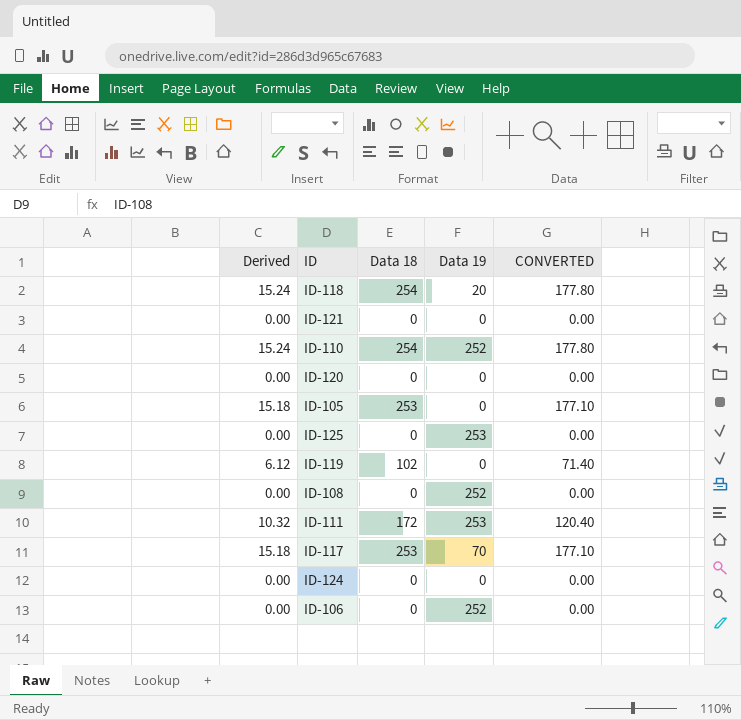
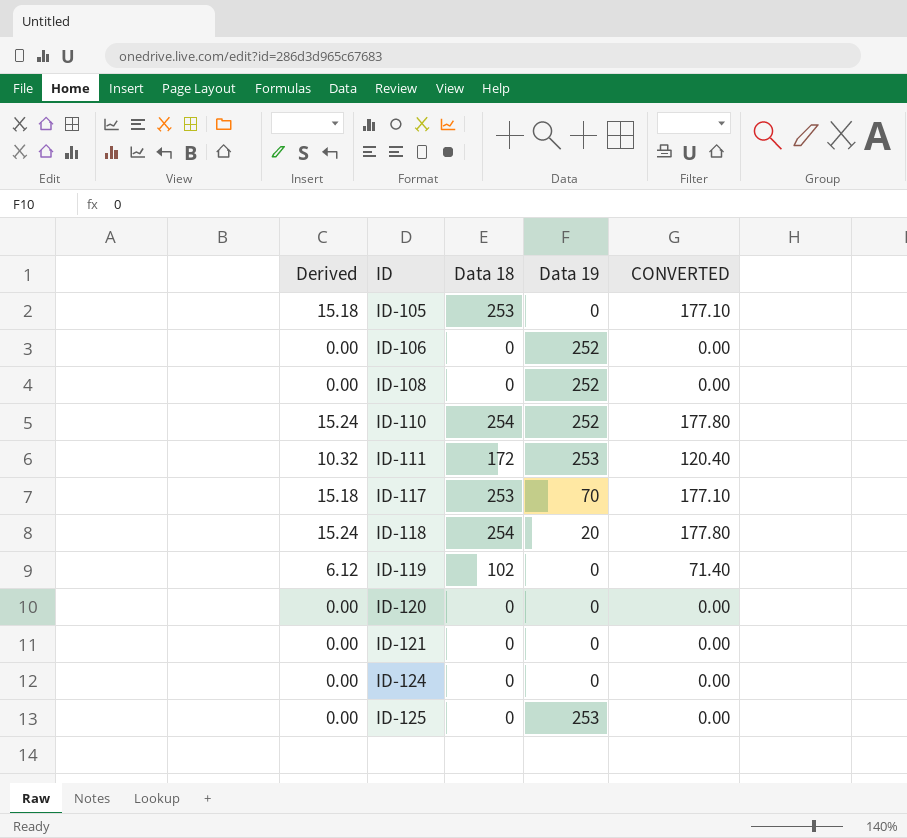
row order: none -> ID ascending

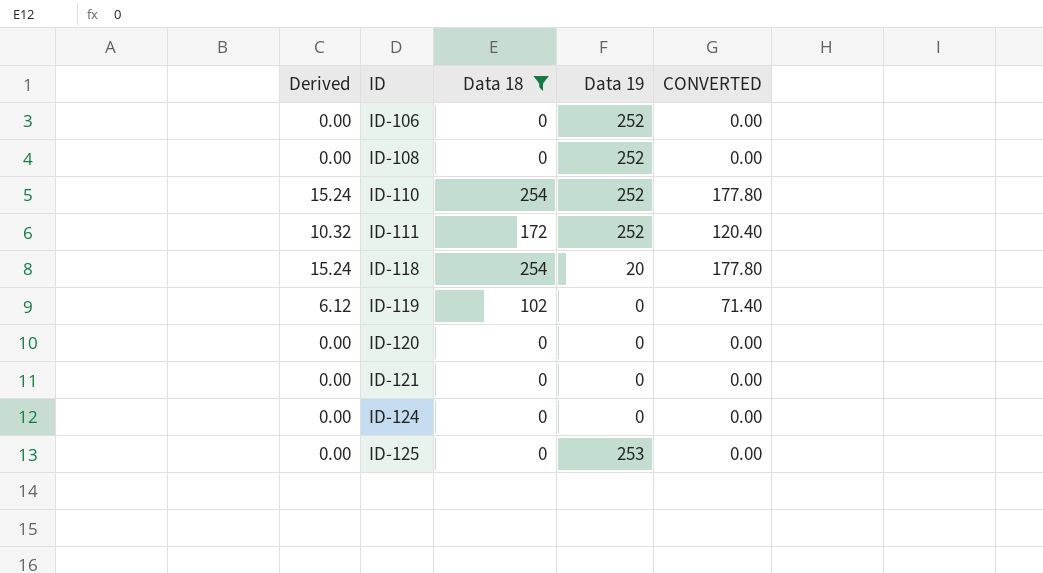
filter: none -> Data 18 != 253
ID-111 | Data 19: 253 -> 252

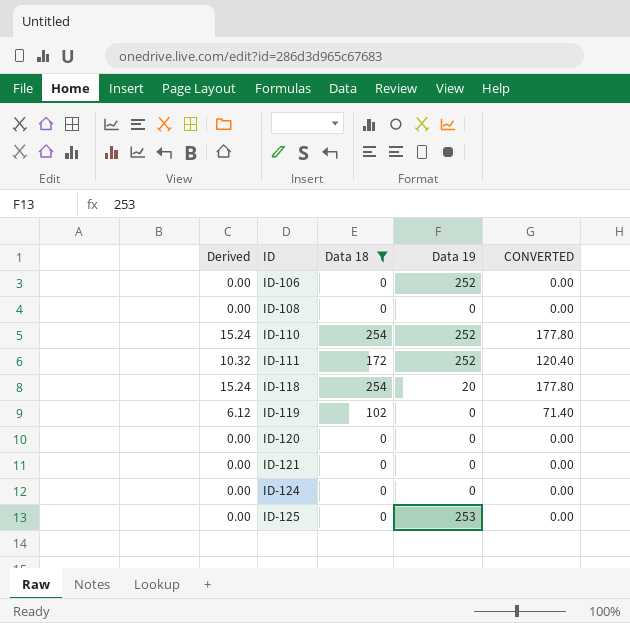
ID-108 | Data 19: 252 -> 0

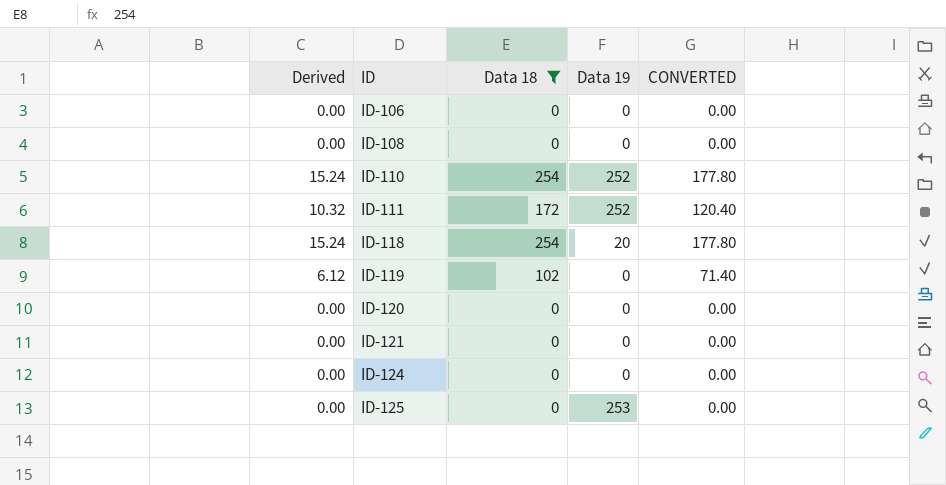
ID-106 | Data 19: 252 -> 0

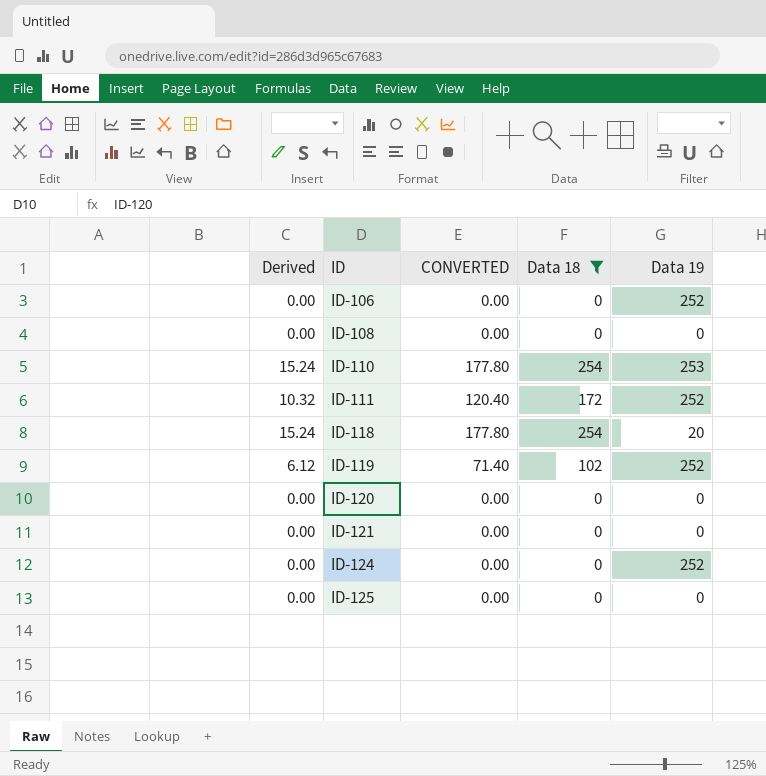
column CONVERTED | position: 5 -> 3
ID-106 | Data 19: 0 -> 252
ID-110 | Data 19: 252 -> 253
ID-119 | Data 19: 0 -> 252
ID-124 | Data 19: 0 -> 252
ID-125 | Data 19: 253 -> 0

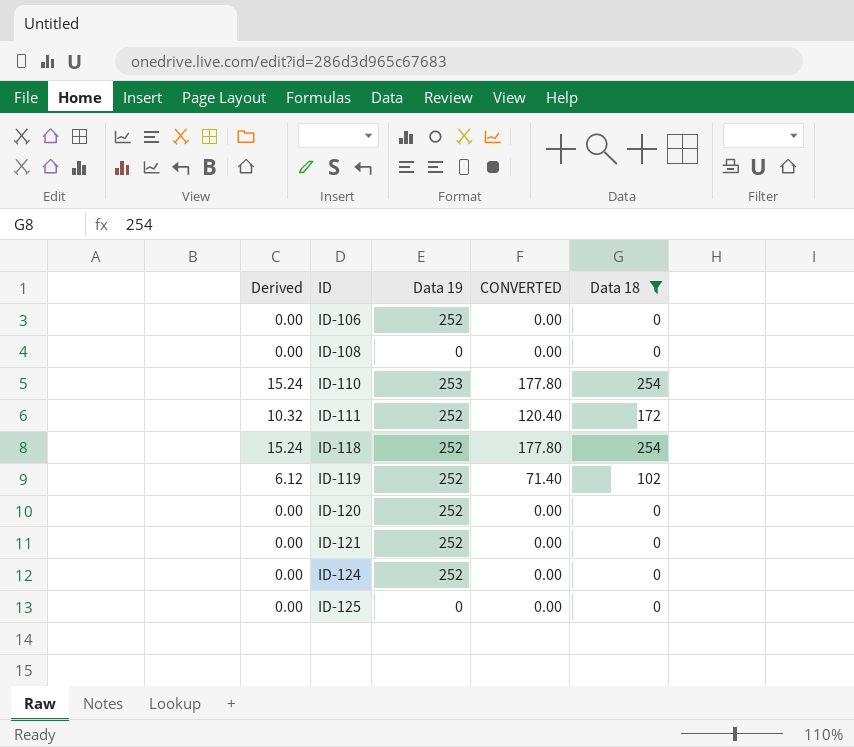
column Data 19 | position: 5 -> 3
ID-118 | Data 19: 20 -> 252
ID-120 | Data 19: 0 -> 252
ID-121 | Data 19: 0 -> 252

